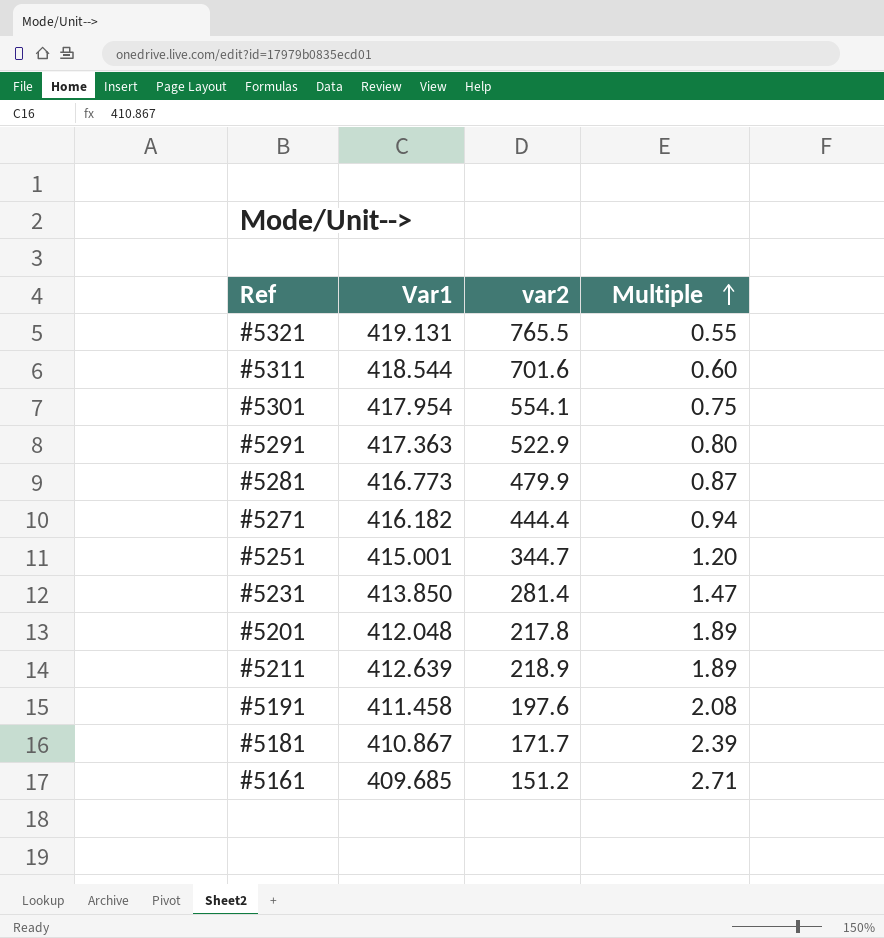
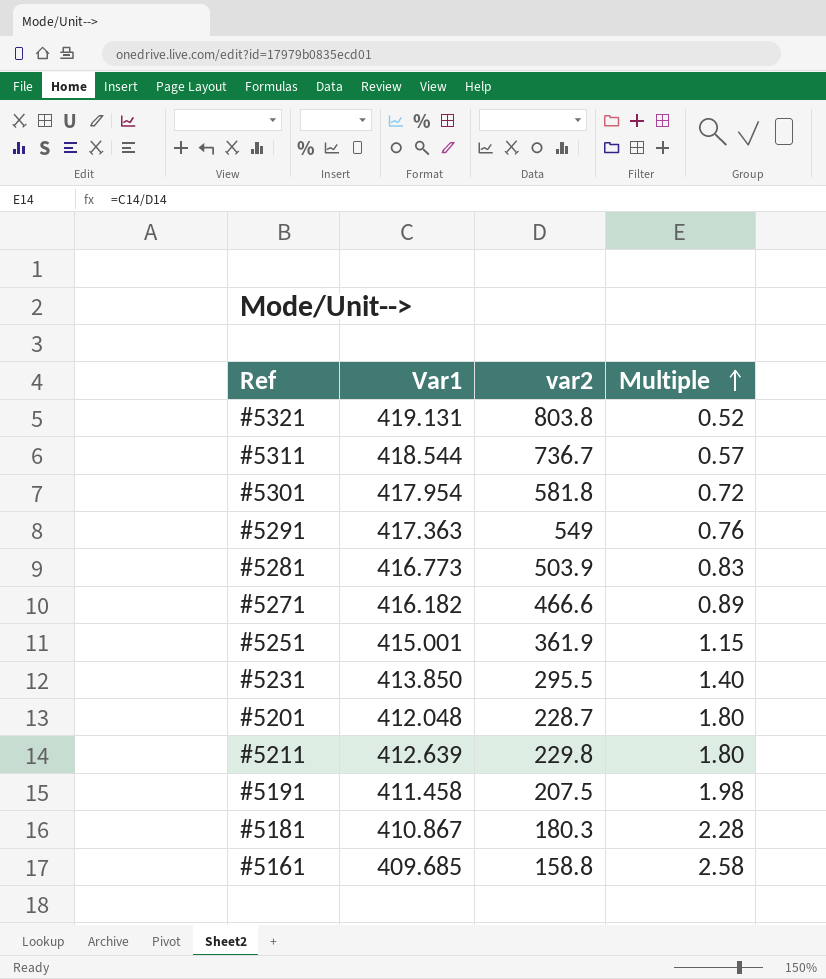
#5321 | var2: 765.5 -> 803.8
#5321 | Multiple: 0.55 -> 0.52
#5311 | var2: 701.6 -> 736.7
#5311 | Multiple: 0.60 -> 0.57
#5301 | var2: 554.1 -> 581.8
#5301 | Multiple: 0.75 -> 0.72
#5291 | var2: 522.9 -> 549
#5291 | Multiple: 0.80 -> 0.76
#5281 | var2: 479.9 -> 503.9
#5281 | Multiple: 0.87 -> 0.83
#5271 | var2: 444.4 -> 466.6
#5271 | Multiple: 0.94 -> 0.89
#5251 | var2: 344.7 -> 361.9
#5251 | Multiple: 1.20 -> 1.15
#5231 | var2: 281.4 -> 295.5
#5231 | Multiple: 1.47 -> 1.40
#5201 | var2: 217.8 -> 228.7
#5201 | Multiple: 1.89 -> 1.80
#5211 | var2: 218.9 -> 229.8
#5211 | Multiple: 1.89 -> 1.80
#5191 | var2: 197.6 -> 207.5
#5191 | Multiple: 2.08 -> 1.98
#5181 | var2: 171.7 -> 180.3
#5181 | Multiple: 2.39 -> 2.28
#5161 | var2: 151.2 -> 158.8
#5161 | Multiple: 2.71 -> 2.58

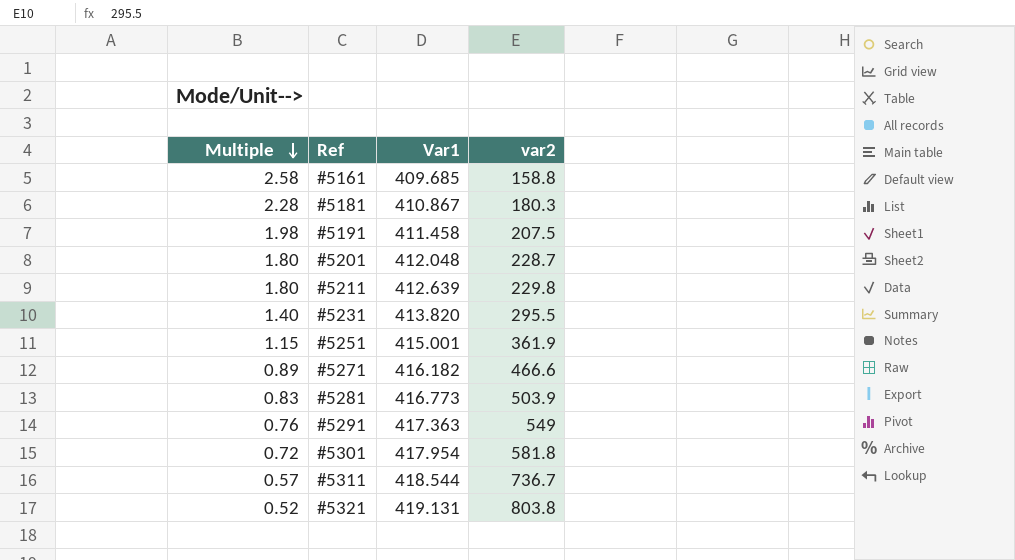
row order: Multiple ascending -> Multiple descending
column Multiple | position: 4 -> 1
#5231 | Var1: 413.850 -> 413.820

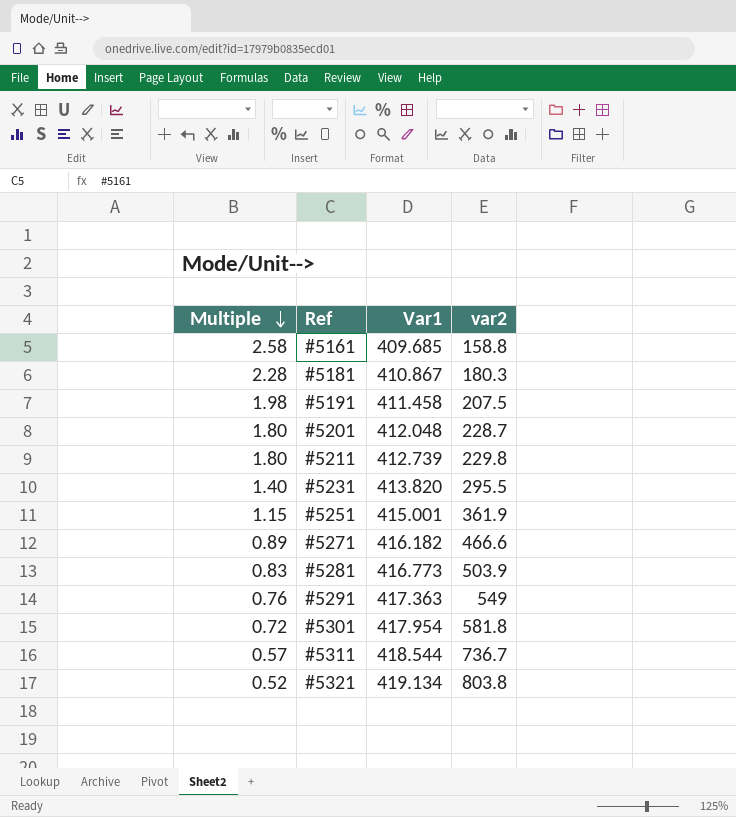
#5211 | Var1: 412.639 -> 412.739
#5321 | Var1: 419.131 -> 419.134

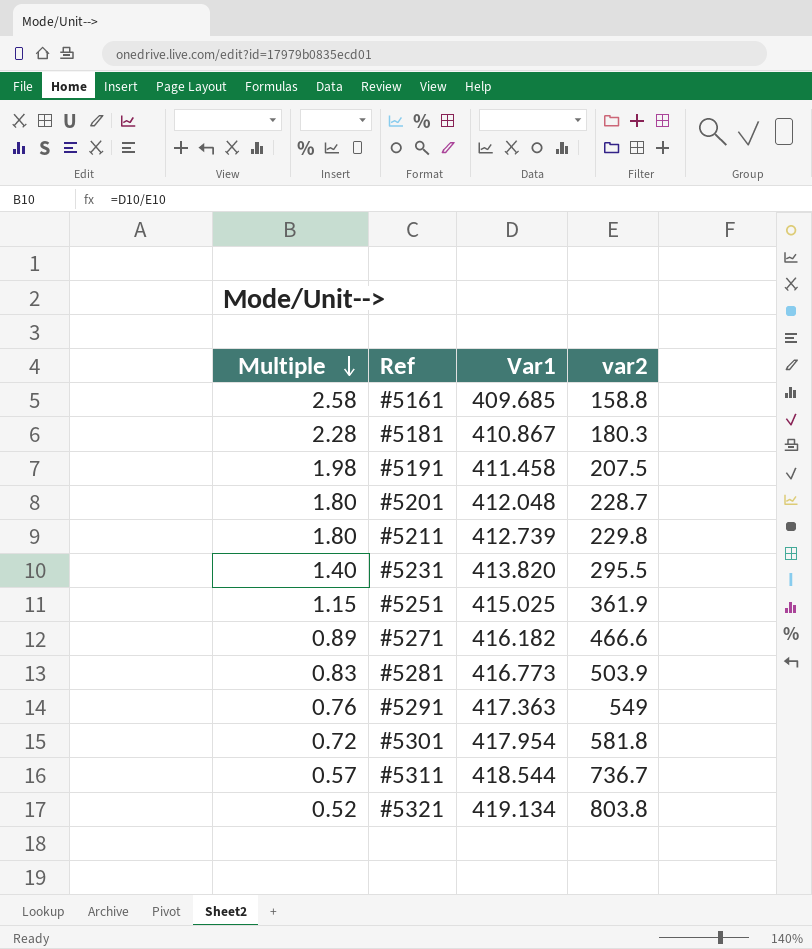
#5251 | Var1: 415.001 -> 415.025

